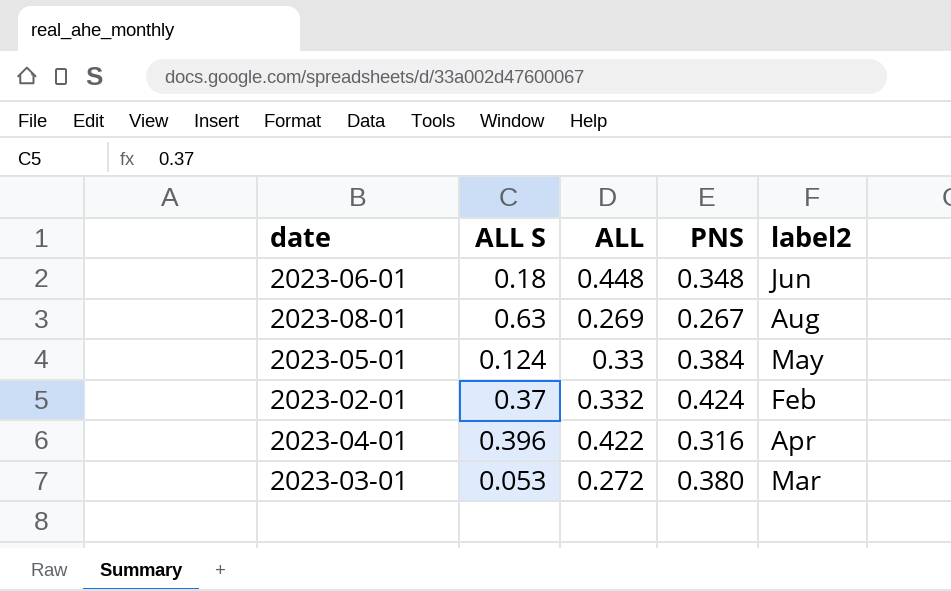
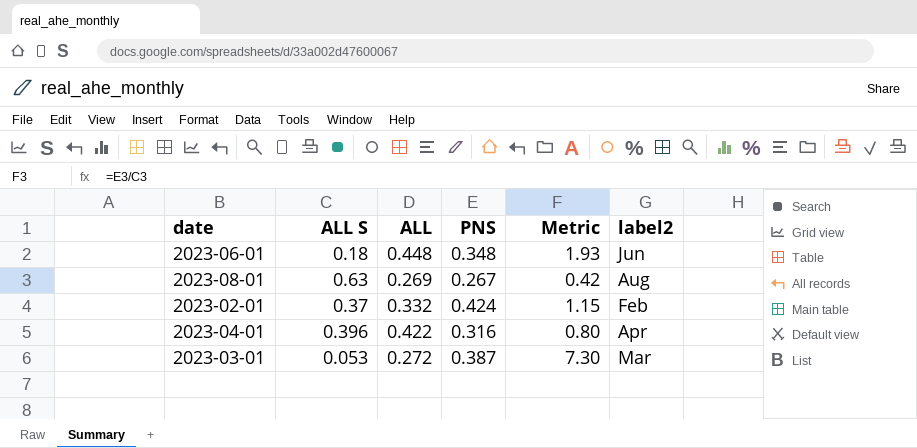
column Metric | formula: none -> [PNS] / [ALL S]
row 2023-05-01: 0.124 | 0.33 | 0.384 | May -> none
2023-03-01 | PNS: 0.380 -> 0.387

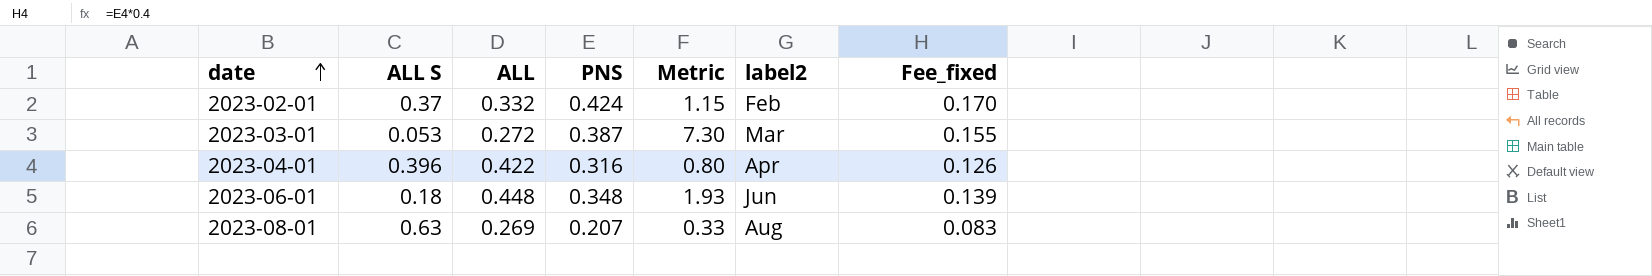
row order: none -> date ascending
column Fee_fixed | formula: none -> [PNS] * 0.4
2023-08-01 | PNS: 0.267 -> 0.207
2023-08-01 | Metric: 0.42 -> 0.33

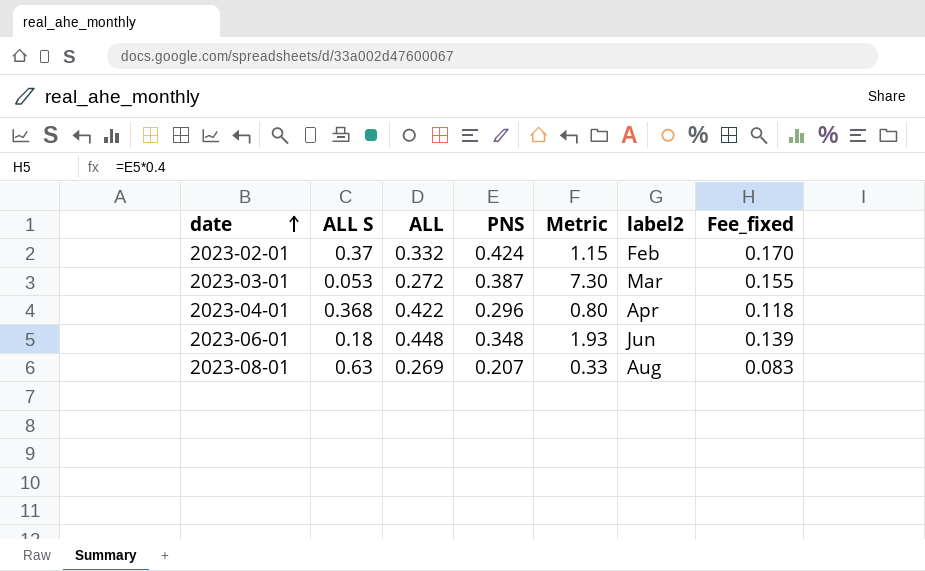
2023-04-01 | ALL S: 0.396 -> 0.368
2023-04-01 | PNS: 0.316 -> 0.296
2023-04-01 | Fee_fixed: 0.126 -> 0.118

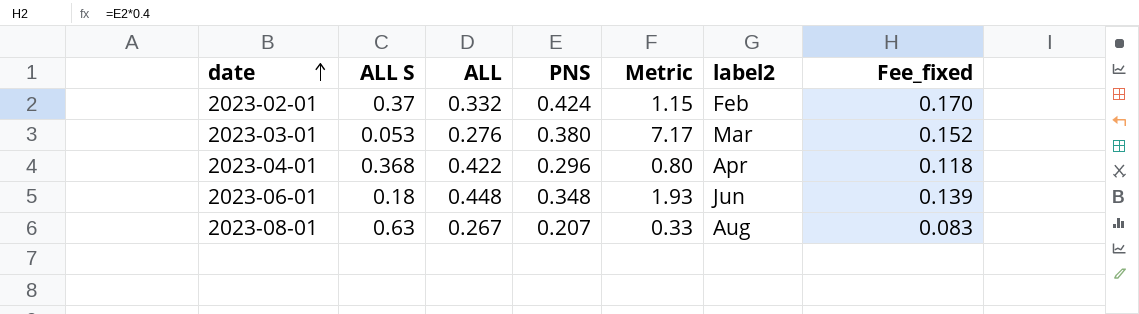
2023-03-01 | ALL: 0.272 -> 0.276
2023-03-01 | PNS: 0.387 -> 0.380
2023-03-01 | Metric: 7.30 -> 7.17
2023-03-01 | Fee_fixed: 0.155 -> 0.152
2023-08-01 | ALL: 0.269 -> 0.267

